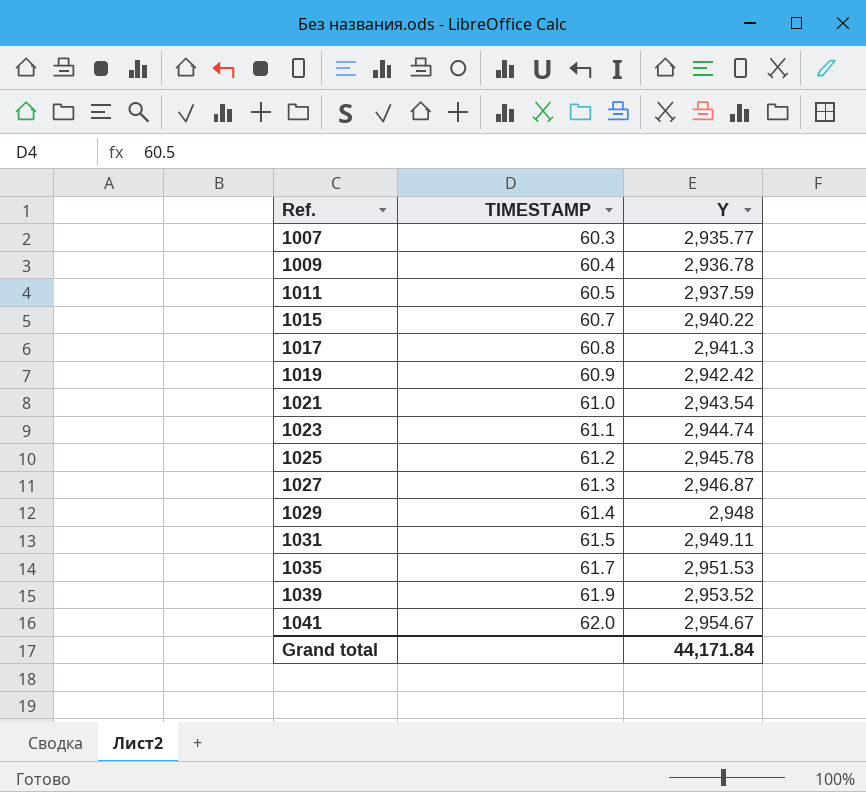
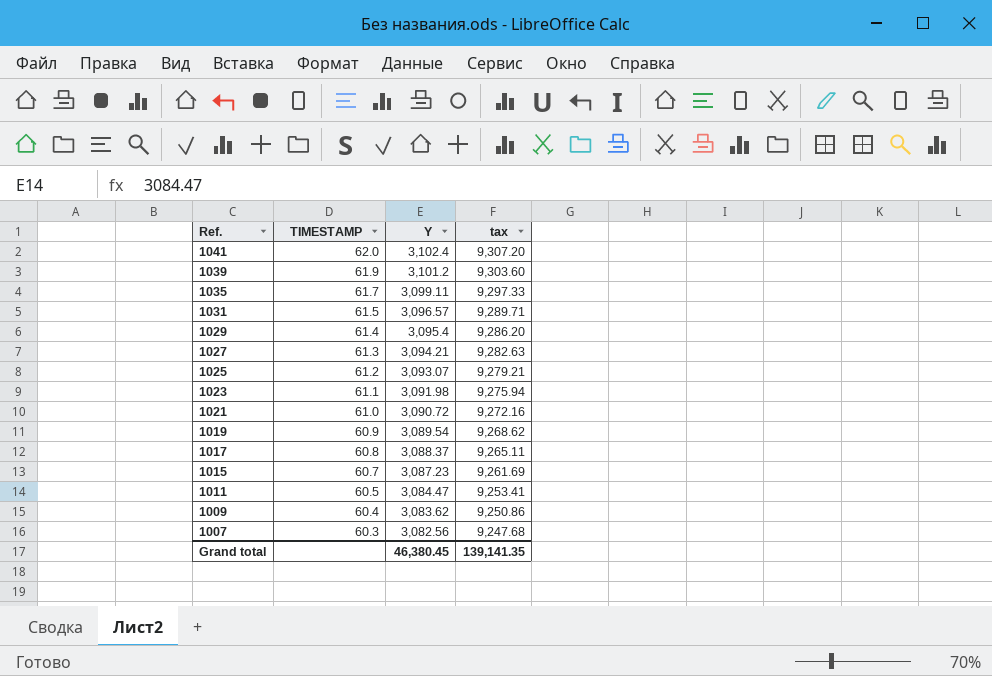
row order: Ref. ascending -> Ref. descending
column tax | formula: none -> [Y] * 3
1041 | Y: 2,954.67 -> 3,102.4
1039 | Y: 2,953.52 -> 3,101.2
1035 | Y: 2,951.53 -> 3,099.11
1031 | Y: 2,949.11 -> 3,096.57
1029 | Y: 2,948 -> 3,095.4
1027 | Y: 2,946.87 -> 3,094.21
1025 | Y: 2,945.78 -> 3,093.07
1023 | Y: 2,944.74 -> 3,091.98
1021 | Y: 2,943.54 -> 3,090.72
1019 | Y: 2,942.42 -> 3,089.54
1017 | Y: 2,941.3 -> 3,088.37
1015 | Y: 2,940.22 -> 3,087.23
1011 | Y: 2,937.59 -> 3,084.47
1009 | Y: 2,936.78 -> 3,083.62
1007 | Y: 2,935.77 -> 3,082.56
Grand total | Y: 44,171.84 -> 46,380.45

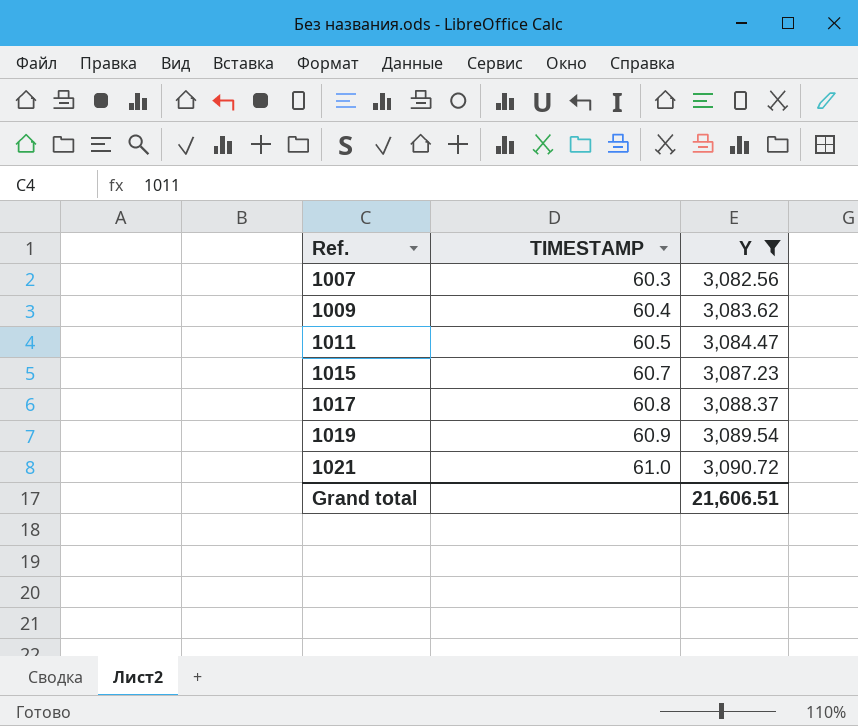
filter: none -> Y <= 3,090.72
row order: Ref. descending -> Ref. ascending
column tax | formula: [Y] * 3 -> none
Grand total | Y: 46,380.45 -> 21,606.51

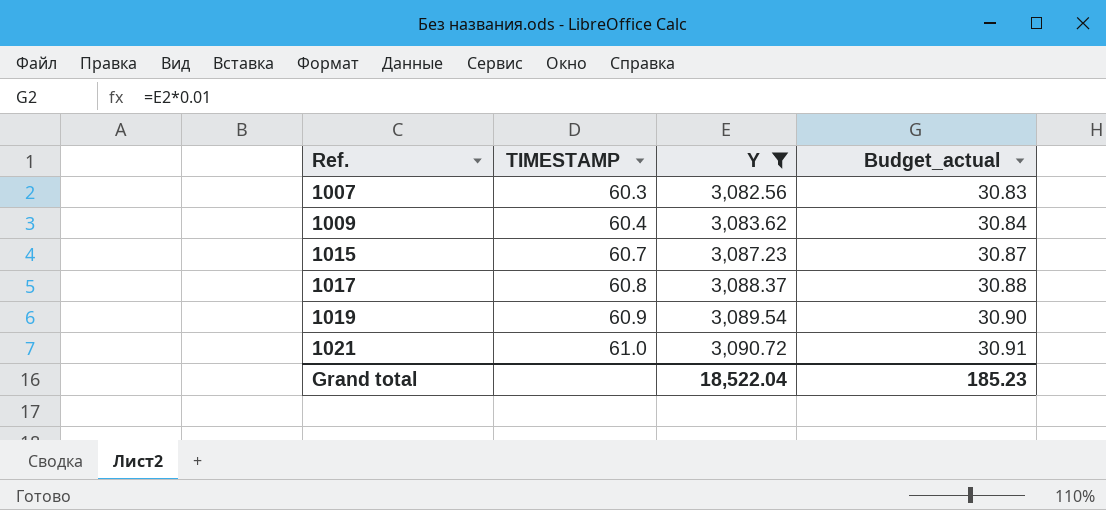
column Budget_actual | formula: none -> [Y] * 0.01
row 1011: 60.5 | 3,084.47 -> none
Grand total | Y: 21,606.51 -> 18,522.04

